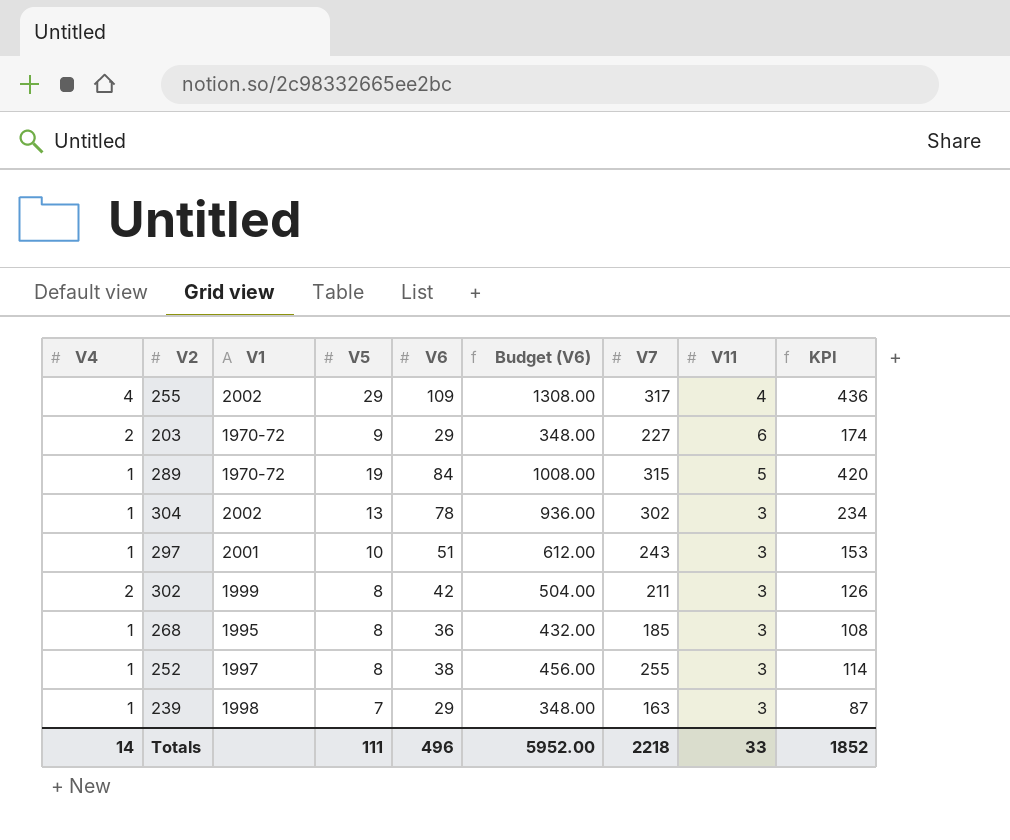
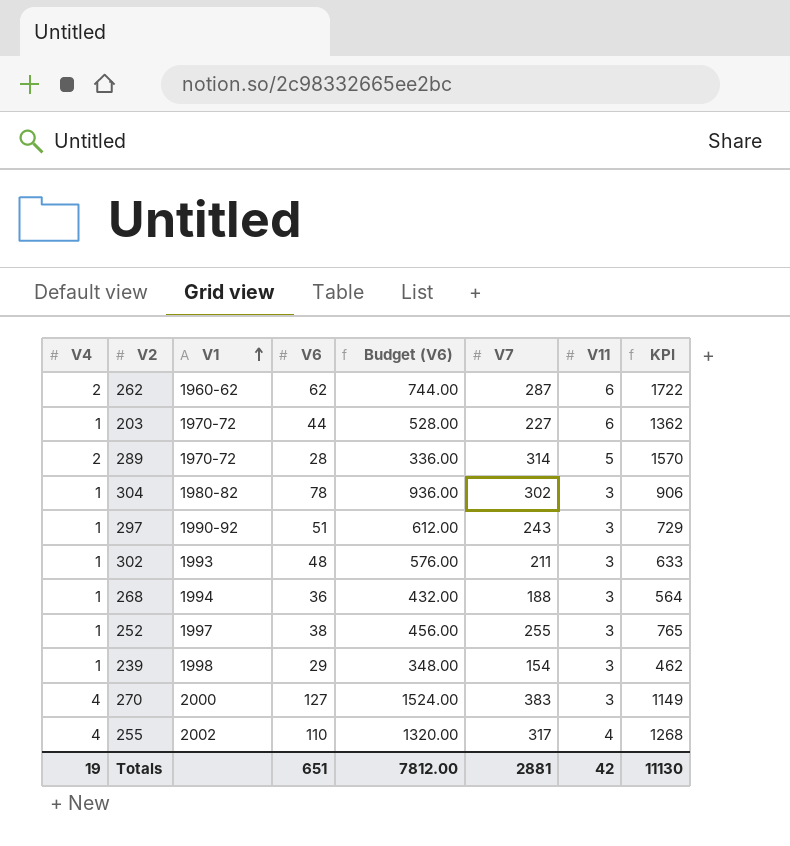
row order: none -> V1 ascending
column V5 | position: 4 -> none
column KPI | formula: [V6] * [V11] -> [V7] * [V11]
row 262: none -> 2 | 1960-62 | 62 | 744.00 | 287 | 6 | 1722
203 | V4: 2 -> 1
203 | V6: 29 -> 44
203 | Budget (V6): 348.00 -> 528.00
289 | V4: 1 -> 2
289 | V6: 84 -> 28
289 | Budget (V6): 1008.00 -> 336.00
289 | V7: 315 -> 314
304 | V1: 2002 -> 1980-82
297 | V1: 2001 -> 1990-92
302 | V4: 2 -> 1
302 | V1: 1999 -> 1993
302 | V6: 42 -> 48
302 | Budget (V6): 504.00 -> 576.00
268 | V1: 1995 -> 1994
268 | V7: 185 -> 188
239 | V7: 163 -> 154
row 270: none -> 4 | 2000 | 127 | 1524.00 | 383 | 3 | 1149
255 | V6: 109 -> 110
255 | Budget (V6): 1308.00 -> 1320.00
Totals | V4: 14 -> 19
Totals | V6: 496 -> 651
Totals | Budget (V6): 5952.00 -> 7812.00
Totals | V7: 2218 -> 2881
Totals | V11: 33 -> 42
Totals | KPI: 1852 -> 11130

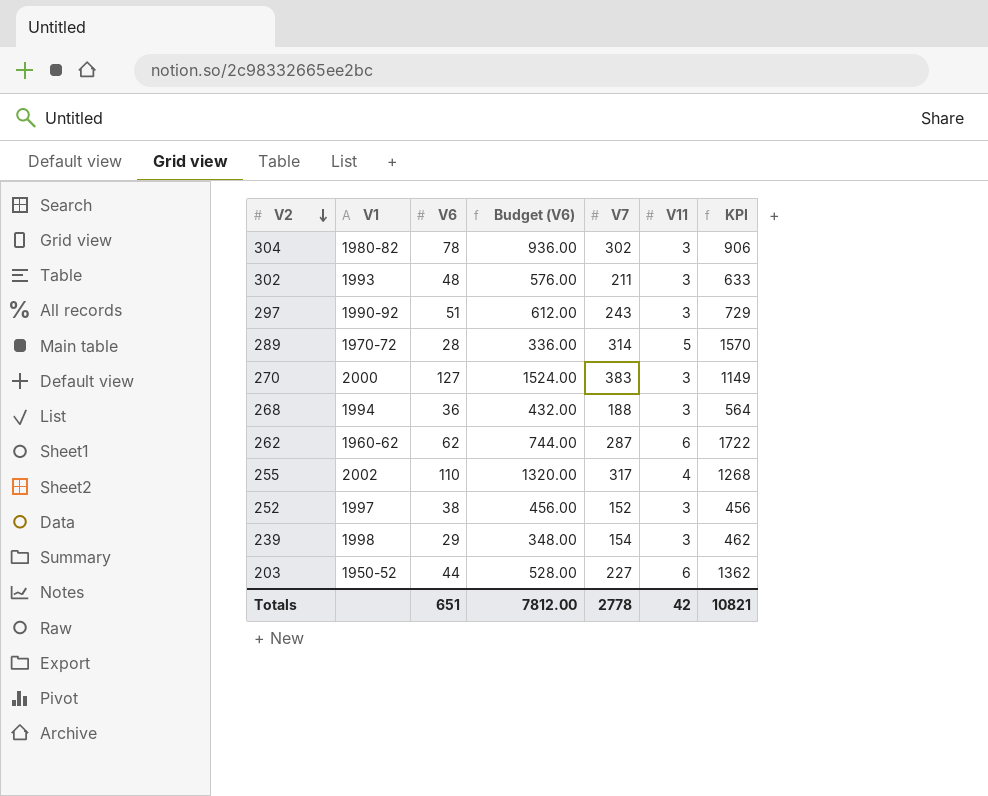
row order: V1 ascending -> V2 descending
column V4 | position: 1 -> none
252 | V7: 255 -> 152
252 | KPI: 765 -> 456
203 | V1: 1970-72 -> 1950-52
Totals | V7: 2881 -> 2778
Totals | KPI: 11130 -> 10821

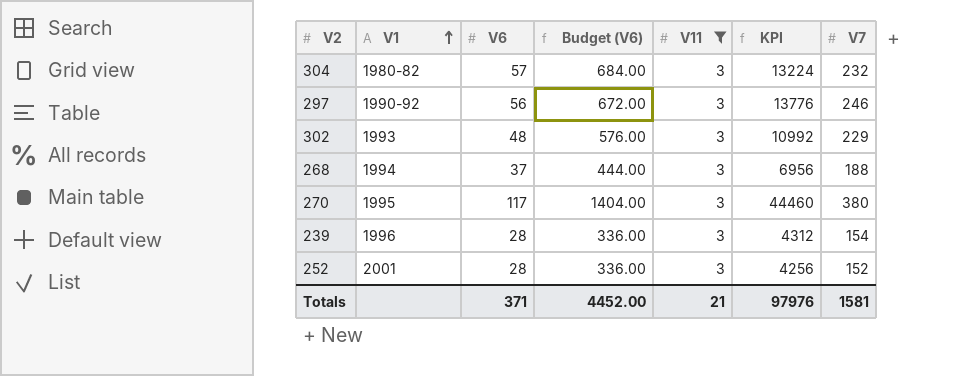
filter: none -> V11 = 3
row order: V2 descending -> V1 ascending
column KPI | formula: [V7] * [V11] -> [V6] * [V7]
column V7 | position: 5 -> 7
304 | V6: 78 -> 57
304 | Budget (V6): 936.00 -> 684.00
304 | V7: 302 -> 232
297 | V6: 51 -> 56
297 | Budget (V6): 612.00 -> 672.00
297 | V7: 243 -> 246
302 | V7: 211 -> 229
268 | V6: 36 -> 37
268 | Budget (V6): 432.00 -> 444.00
270 | V1: 2000 -> 1995
270 | V6: 127 -> 117
270 | Budget (V6): 1524.00 -> 1404.00
270 | V7: 383 -> 380
239 | V1: 1998 -> 1996
239 | V6: 29 -> 28
239 | Budget (V6): 348.00 -> 336.00
252 | V1: 1997 -> 2001
252 | V6: 38 -> 28
252 | Budget (V6): 456.00 -> 336.00
Totals | V6: 651 -> 371
Totals | Budget (V6): 7812.00 -> 4452.00
Totals | V11: 42 -> 21
Totals | KPI: 10821 -> 97976
Totals | V7: 2778 -> 1581

